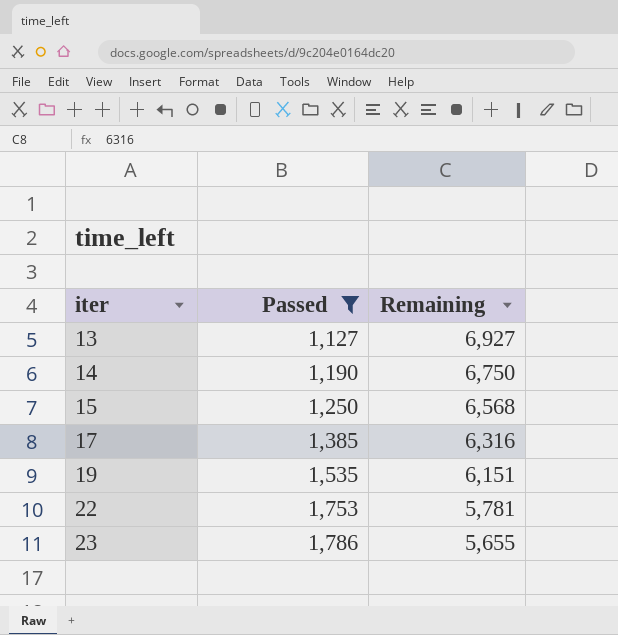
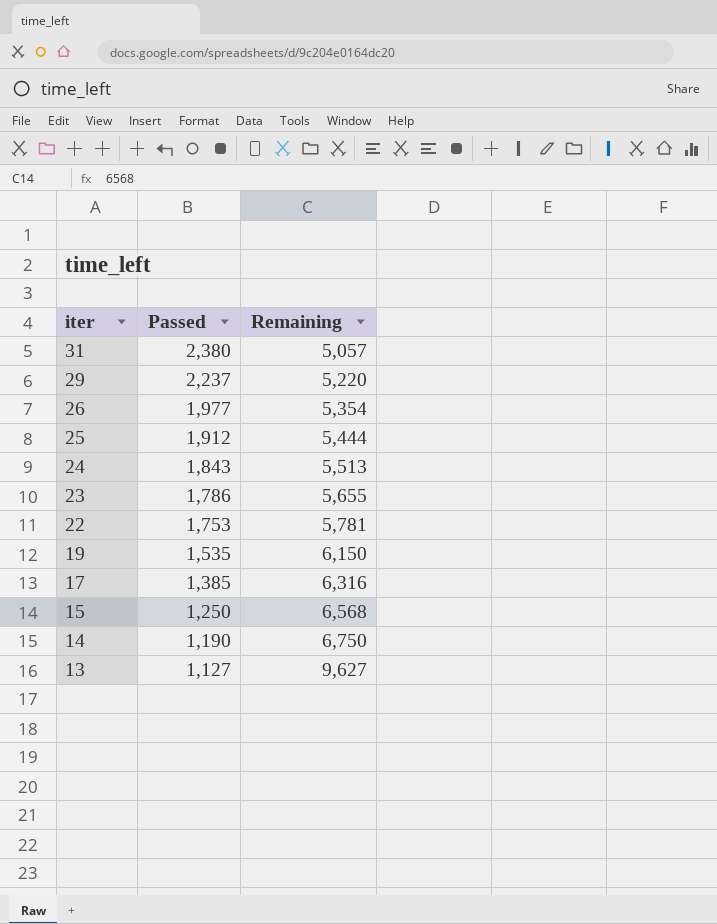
filter: Passed <= 1,786 -> none
row order: iter ascending -> iter descending
19 | Remaining: 6,151 -> 6,150
13 | Remaining: 6,927 -> 9,627

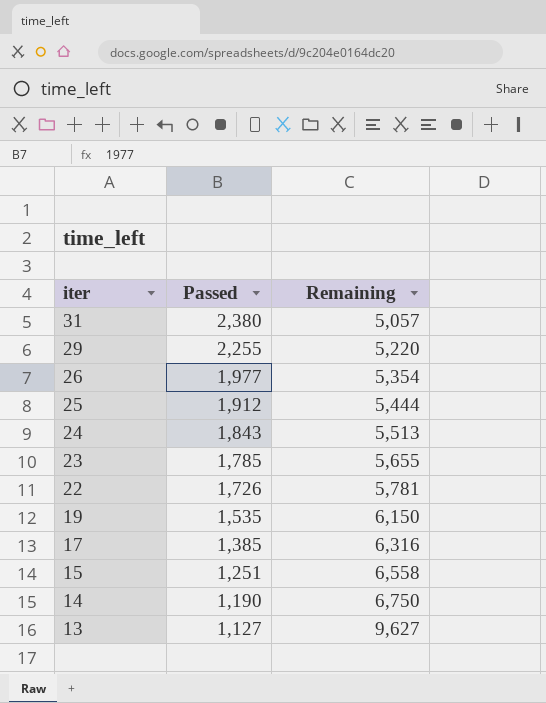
29 | Passed: 2,237 -> 2,255
23 | Passed: 1,786 -> 1,785
22 | Passed: 1,753 -> 1,726
15 | Passed: 1,250 -> 1,251
15 | Remaining: 6,568 -> 6,558

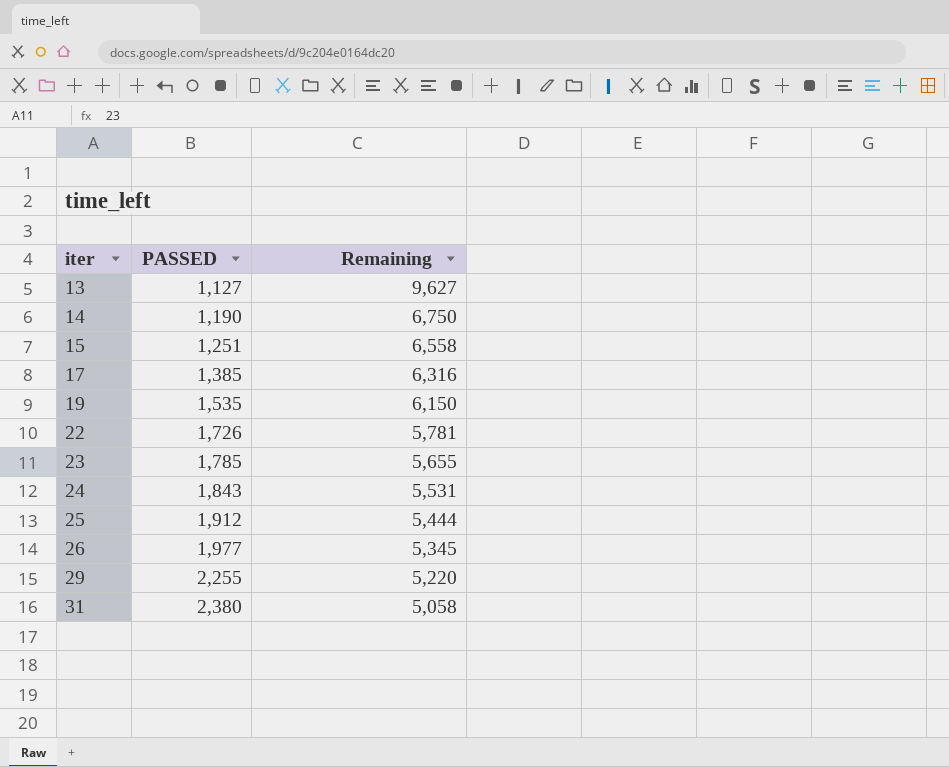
row order: iter descending -> iter ascending
column name: Passed -> PASSED
24 | Remaining: 5,513 -> 5,531
26 | Remaining: 5,354 -> 5,345
31 | Remaining: 5,057 -> 5,058

